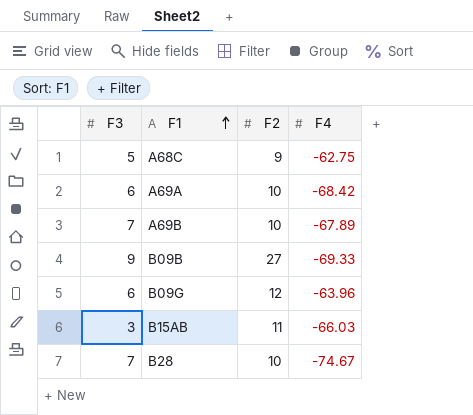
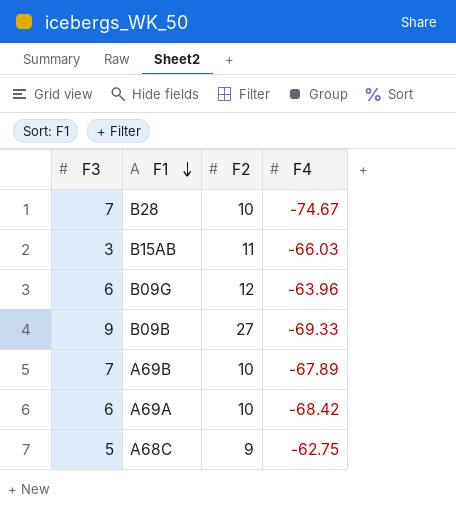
row order: F1 ascending -> F1 descending

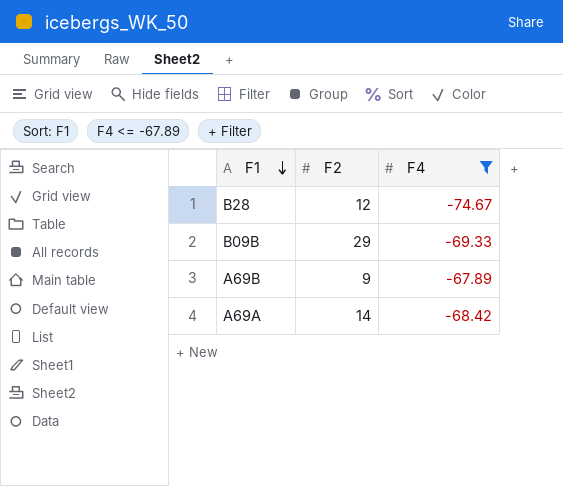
filter: none -> F4 <= -67.89
column F3 | position: 1 -> none
B28 | F2: 10 -> 12
B09B | F2: 27 -> 29
A69B | F2: 10 -> 9
A69A | F2: 10 -> 14

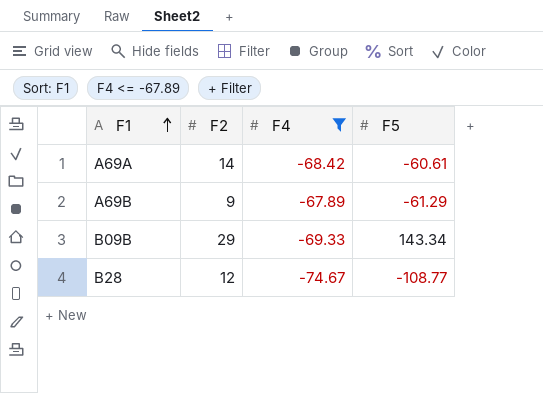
row order: F1 descending -> F1 ascending
column F5 | position: none -> 4

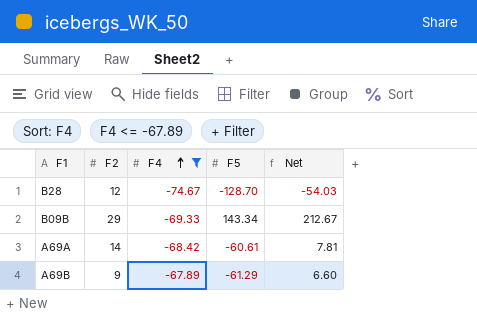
row order: F1 ascending -> F4 ascending
column Net | formula: none -> [F5] - [F4]
B28 | F5: -108.77 -> -128.70

